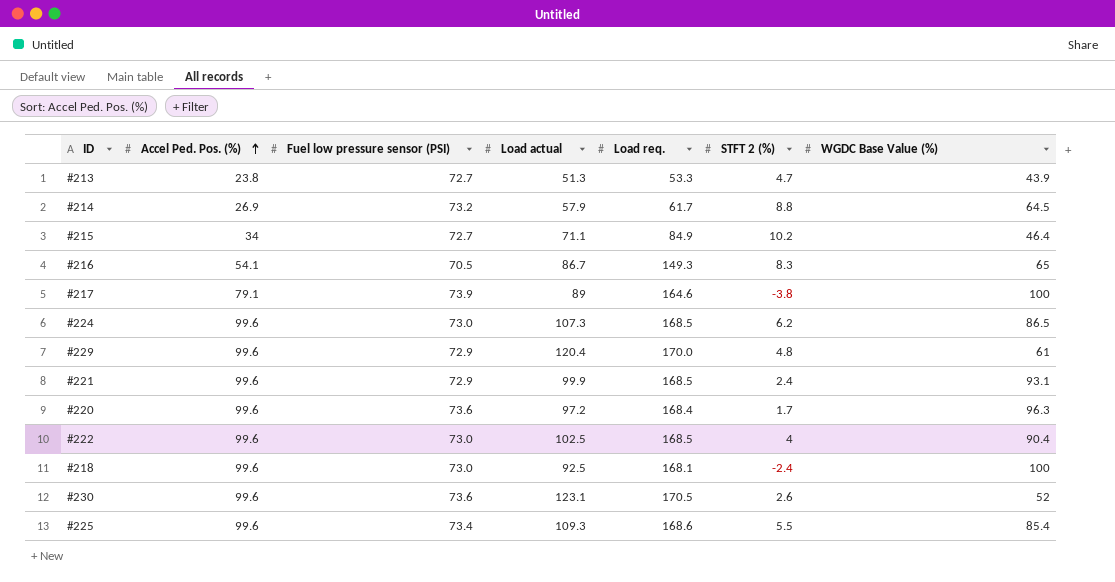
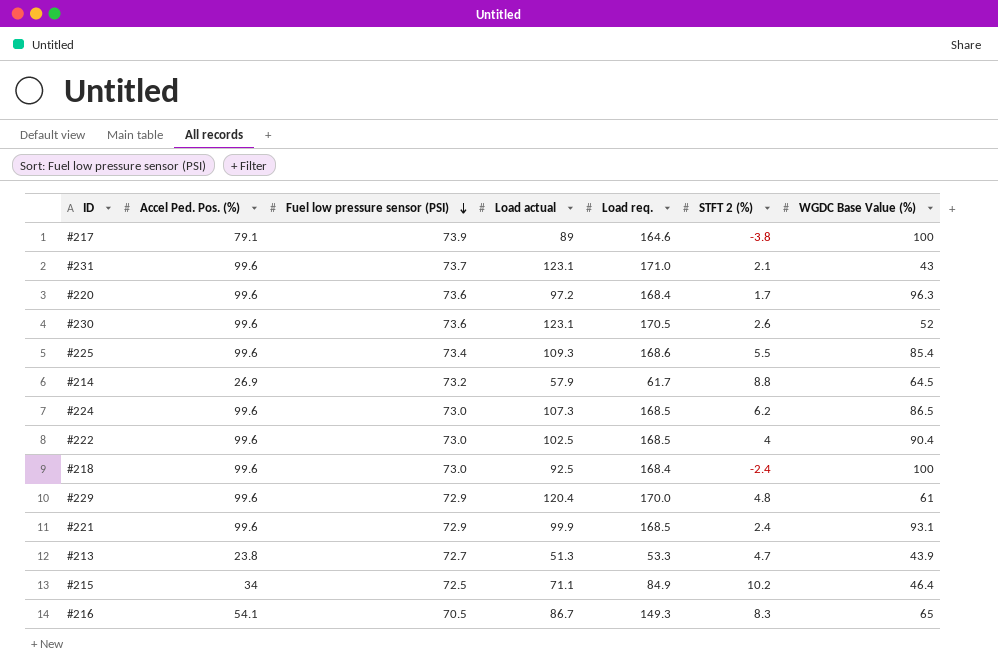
row order: Accel Ped. Pos. (%) ascending -> Fuel low pressure sensor (PSI) descending
row #231: none -> 99.6 | 73.7 | 123.1 | 171.0 | 2.1 | 43
#218 | Load req.: 168.1 -> 168.4
#215 | Fuel low pressure sensor (PSI): 72.7 -> 72.5

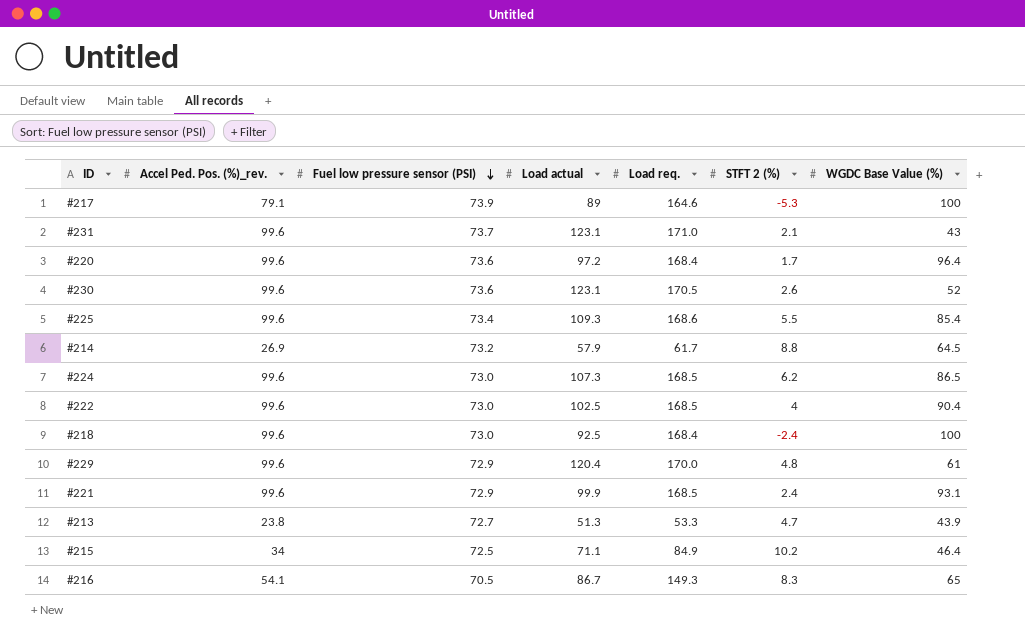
column name: Accel Ped. Pos. (%) -> Accel Ped. Pos. (%)_rev.
#217 | STFT 2 (%): -3.8 -> -5.3
#220 | WGDC Base Value (%): 96.3 -> 96.4

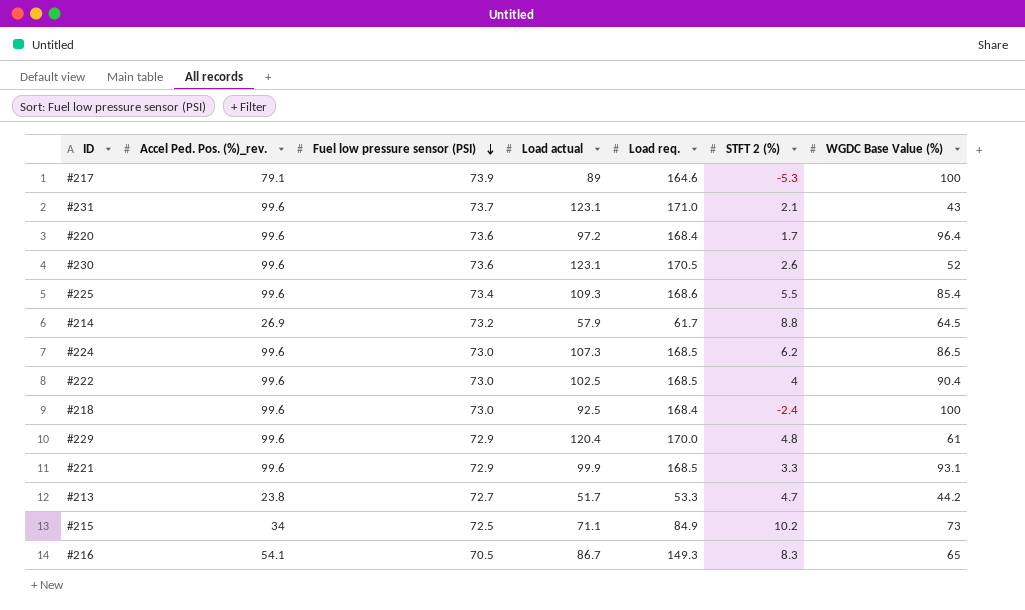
#221 | STFT 2 (%): 2.4 -> 3.3
#213 | Load actual: 51.3 -> 51.7
#213 | WGDC Base Value (%): 43.9 -> 44.2
#215 | WGDC Base Value (%): 46.4 -> 73

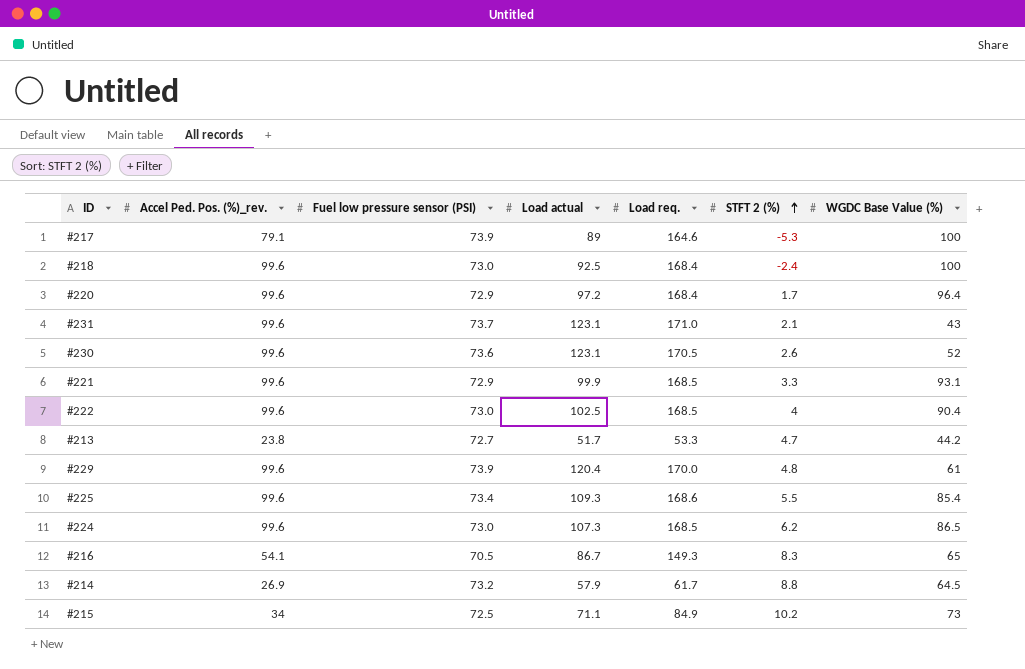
row order: Fuel low pressure sensor (PSI) descending -> STFT 2 (%) ascending
#220 | Fuel low pressure sensor (PSI): 73.6 -> 72.9
#229 | Fuel low pressure sensor (PSI): 72.9 -> 73.9

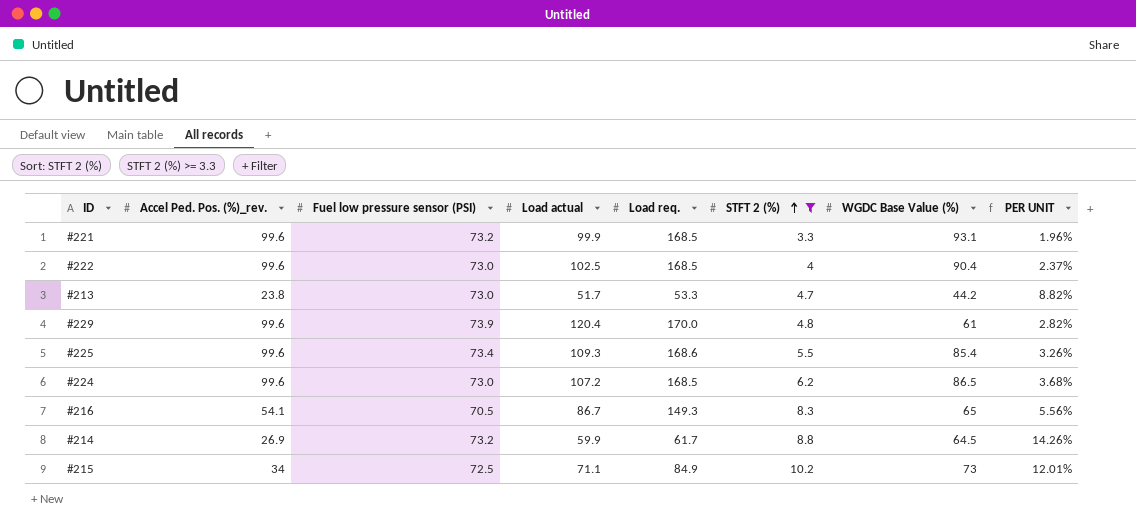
filter: none -> STFT 2 (%) >= 3.3
column PER UNIT | formula: none -> [STFT 2 (%)] / [Load req.]
#221 | Fuel low pressure sensor (PSI): 72.9 -> 73.2
#213 | Fuel low pressure sensor (PSI): 72.7 -> 73.0
#224 | Load actual: 107.3 -> 107.2
#214 | Load actual: 57.9 -> 59.9

